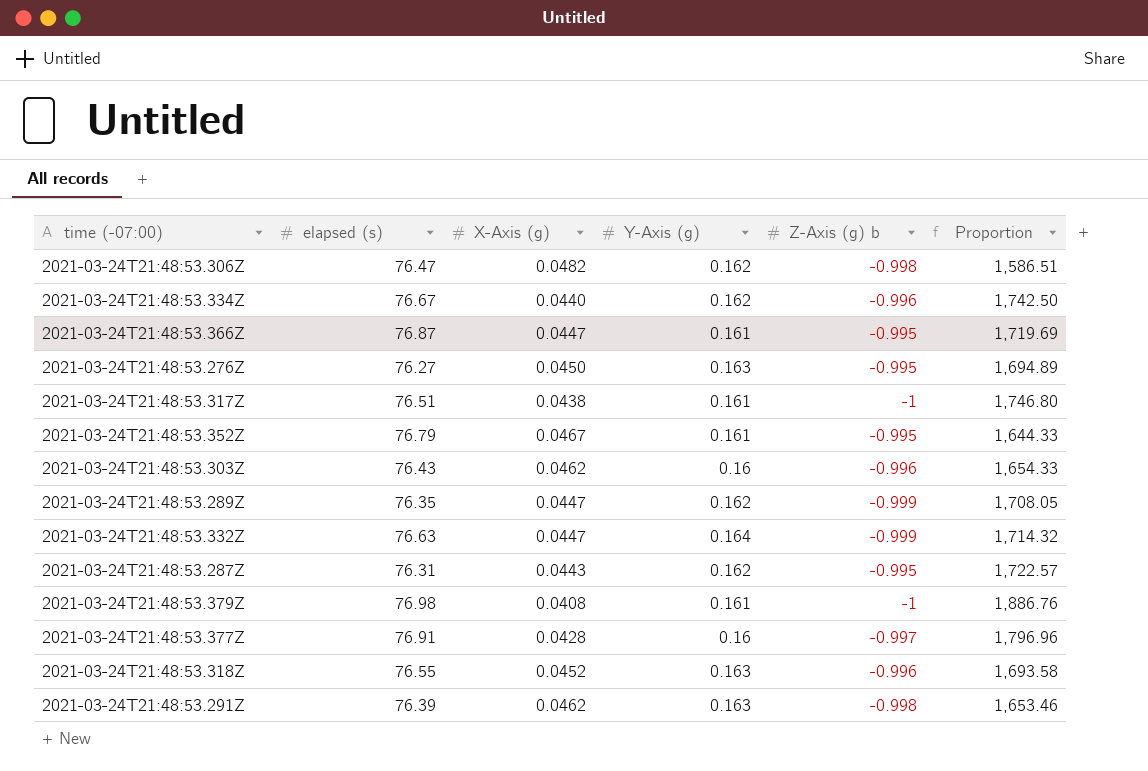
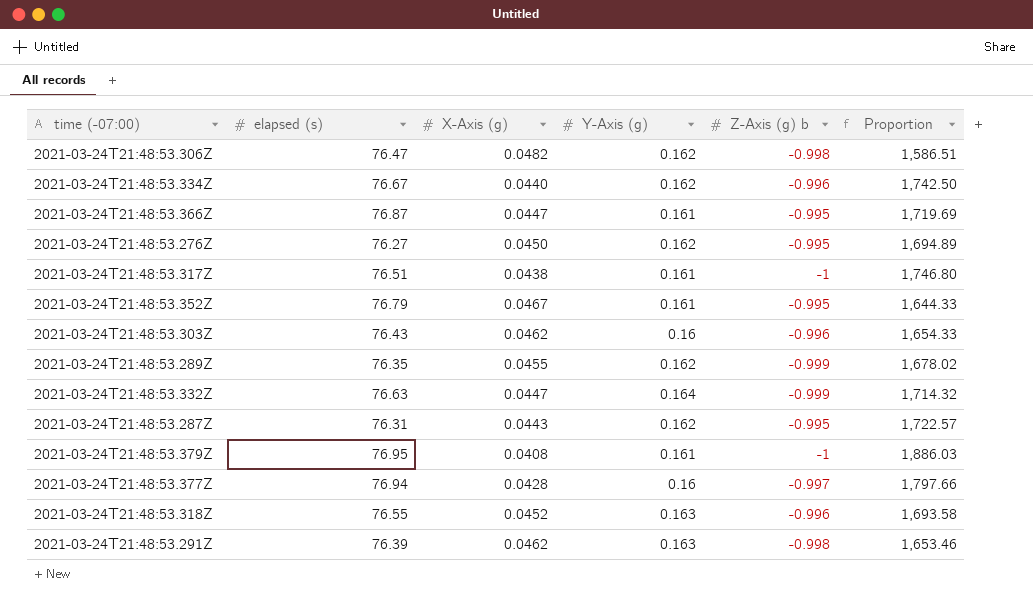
2021-03-24T21:48:53.276Z | Y-Axis (g): 0.163 -> 0.162
2021-03-24T21:48:53.289Z | X-Axis (g): 0.0447 -> 0.0455
2021-03-24T21:48:53.289Z | Proportion: 1,708.05 -> 1,678.02
2021-03-24T21:48:53.379Z | elapsed (s): 76.98 -> 76.95
2021-03-24T21:48:53.379Z | Proportion: 1,886.76 -> 1,886.03
2021-03-24T21:48:53.377Z | elapsed (s): 76.91 -> 76.94
2021-03-24T21:48:53.377Z | Proportion: 1,796.96 -> 1,797.66

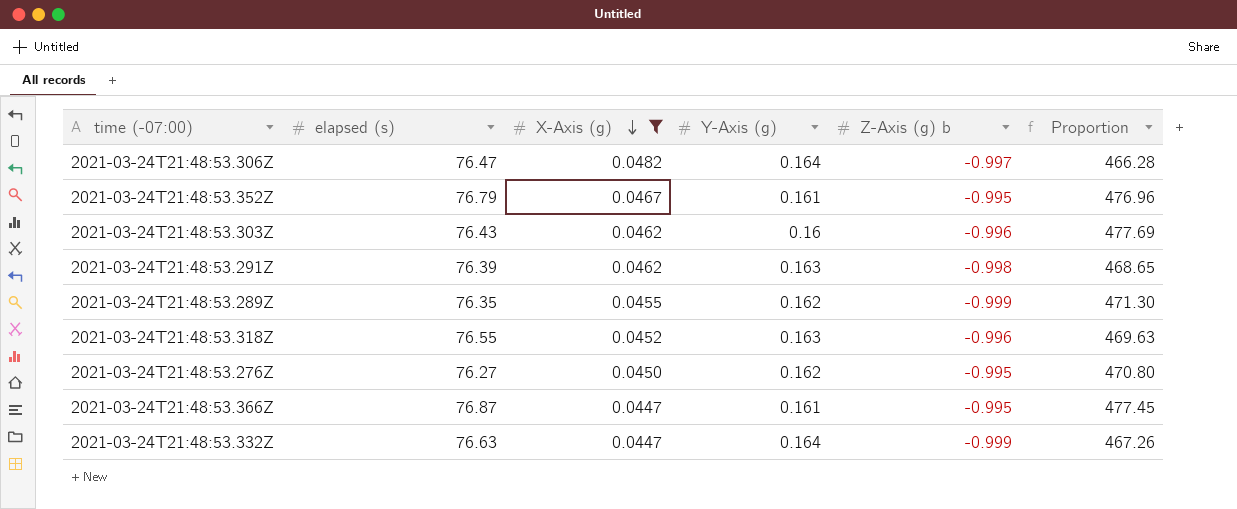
filter: none -> X-Axis (g) >= 0.0447
row order: none -> X-Axis (g) descending
column Proportion | formula: [elapsed (s)] / [X-Axis (g)] -> [elapsed (s)] / [Y-Axis (g)]
2021-03-24T21:48:53.306Z | Y-Axis (g): 0.162 -> 0.164
2021-03-24T21:48:53.306Z | Z-Axis (g) b: -0.998 -> -0.997

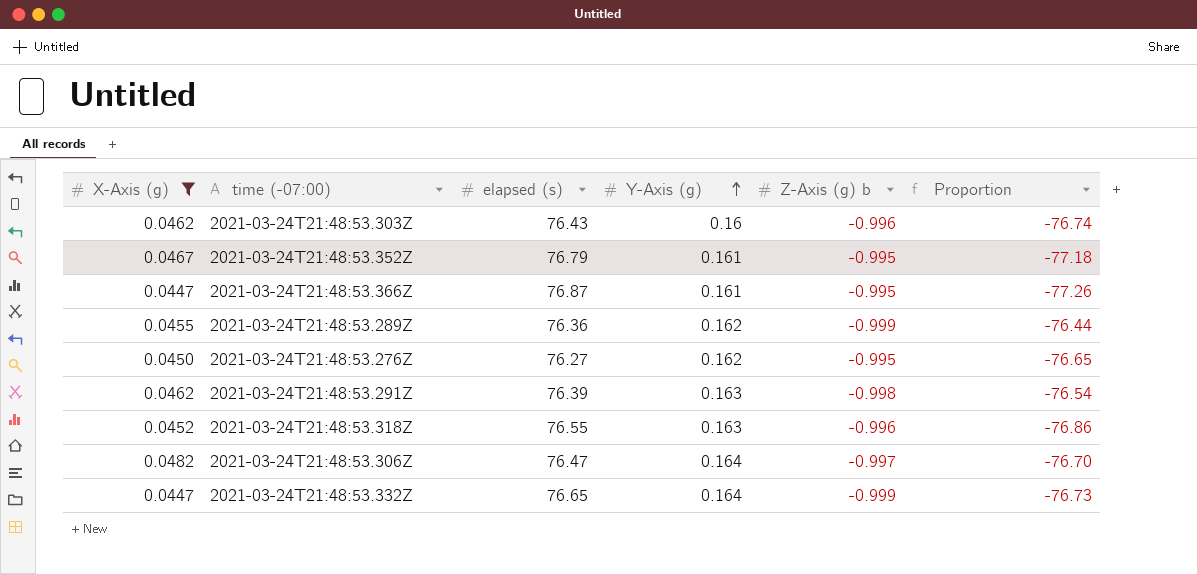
row order: X-Axis (g) descending -> Y-Axis (g) ascending
column X-Axis (g) | position: 3 -> 1
column Proportion | formula: [elapsed (s)] / [Y-Axis (g)] -> [elapsed (s)] / [Z-Axis (g) b]
2021-03-24T21:48:53.289Z | elapsed (s): 76.35 -> 76.36
2021-03-24T21:48:53.332Z | elapsed (s): 76.63 -> 76.65

